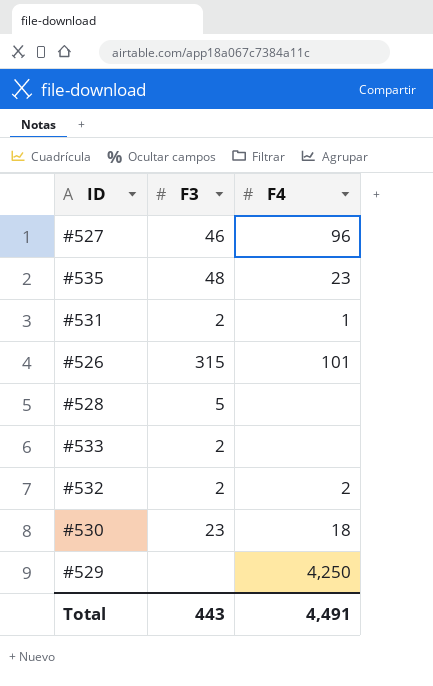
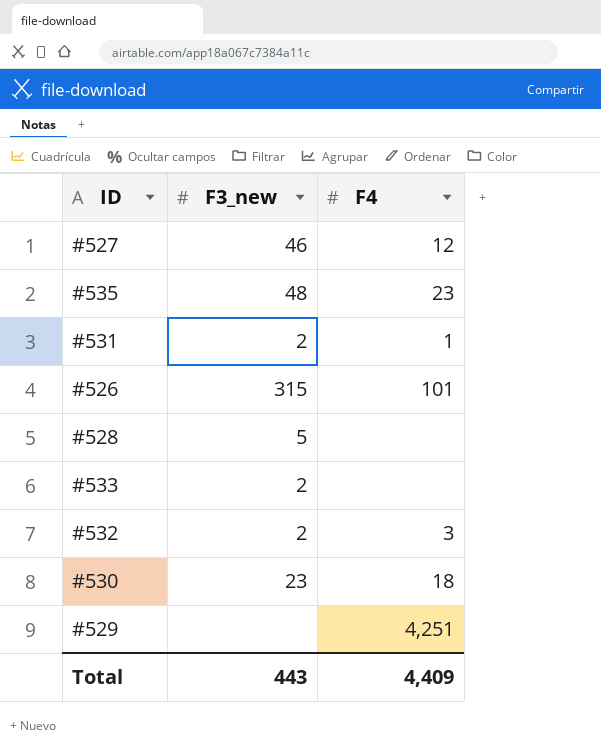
column name: F3 -> F3_new
#527 | F4: 96 -> 12
#532 | F4: 2 -> 3
#529 | F4: 4,250 -> 4,251
Total | F4: 4,491 -> 4,409

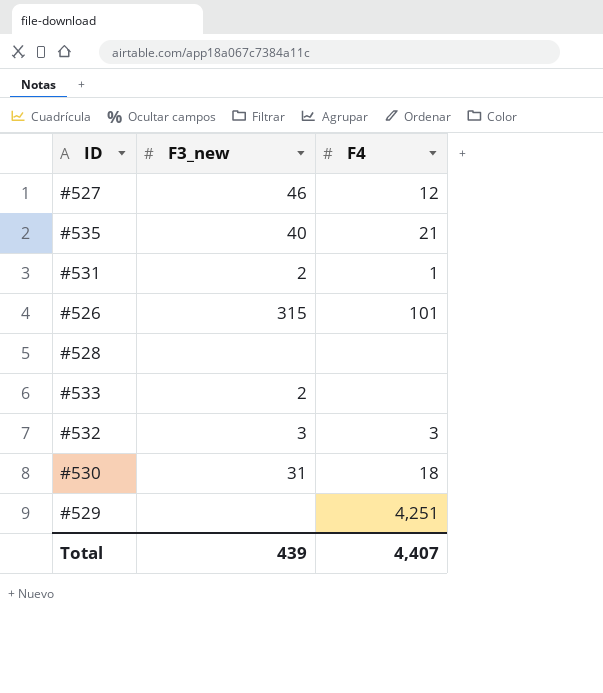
#535 | F3_new: 48 -> 40
#535 | F4: 23 -> 21
#528 | F3_new: 5 -> none
#532 | F3_new: 2 -> 3
#530 | F3_new: 23 -> 31
Total | F3_new: 443 -> 439
Total | F4: 4,409 -> 4,407

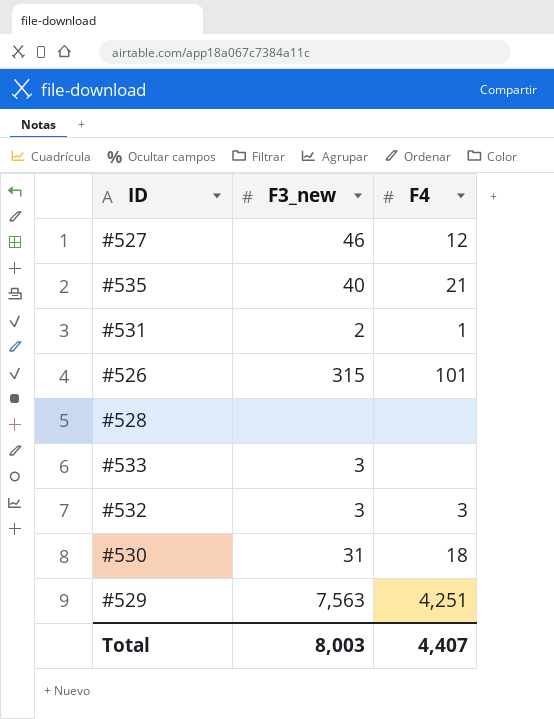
#533 | F3_new: 2 -> 3
#529 | F3_new: none -> 7,563
Total | F3_new: 439 -> 8,003

